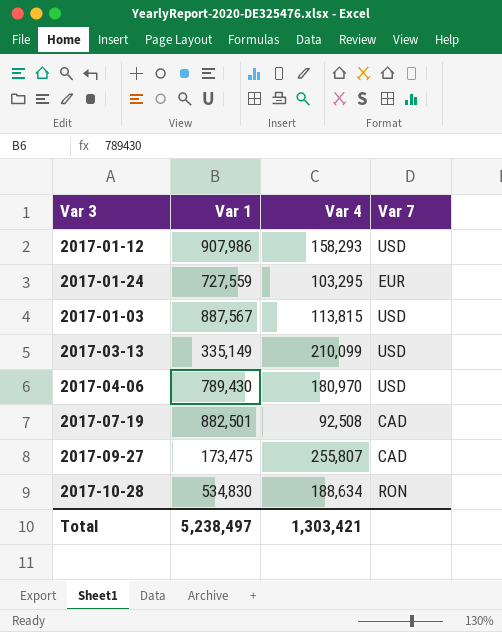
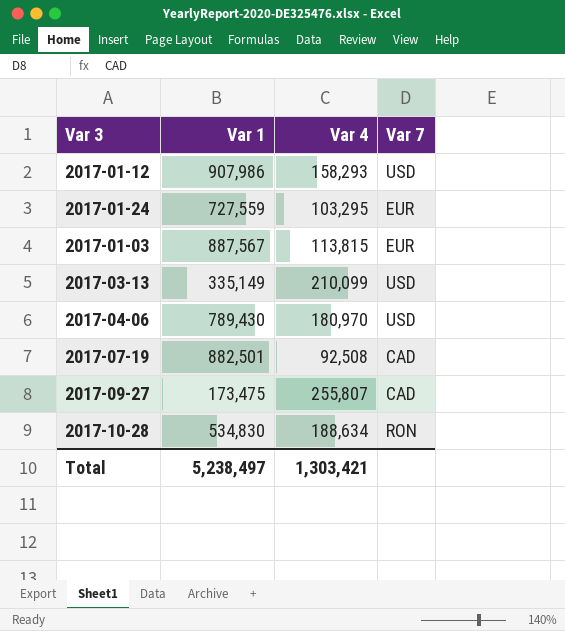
2017-01-03 | Var 7: USD -> EUR

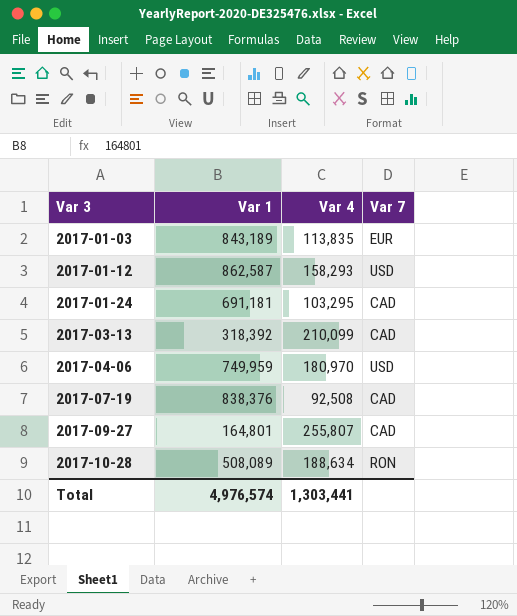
row order: none -> Var 3 ascending
2017-01-03 | Var 1: 887,567 -> 843,189
2017-01-03 | Var 4: 113,815 -> 113,835
2017-01-12 | Var 1: 907,986 -> 862,587
2017-01-24 | Var 1: 727,559 -> 691,181
2017-01-24 | Var 7: EUR -> CAD
2017-03-13 | Var 1: 335,149 -> 318,392
2017-03-13 | Var 7: USD -> CAD
2017-04-06 | Var 1: 789,430 -> 749,959
2017-07-19 | Var 1: 882,501 -> 838,376
2017-09-27 | Var 1: 173,475 -> 164,801
2017-10-28 | Var 1: 534,830 -> 508,089
Total | Var 1: 5,238,497 -> 4,976,574
Total | Var 4: 1,303,421 -> 1,303,441

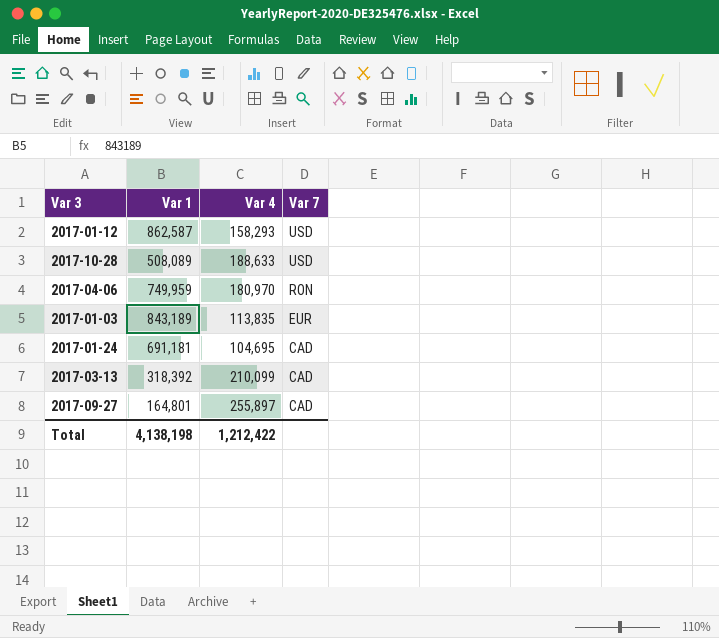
row order: Var 3 ascending -> Var 7 descending
row 2017-07-19: 838,376 | 92,508 | CAD -> none
2017-10-28 | Var 4: 188,634 -> 188,633
2017-10-28 | Var 7: RON -> USD
2017-04-06 | Var 7: USD -> RON
2017-01-24 | Var 4: 103,295 -> 104,695
2017-09-27 | Var 4: 255,807 -> 255,897
Total | Var 1: 4,976,574 -> 4,138,198
Total | Var 4: 1,303,441 -> 1,212,422

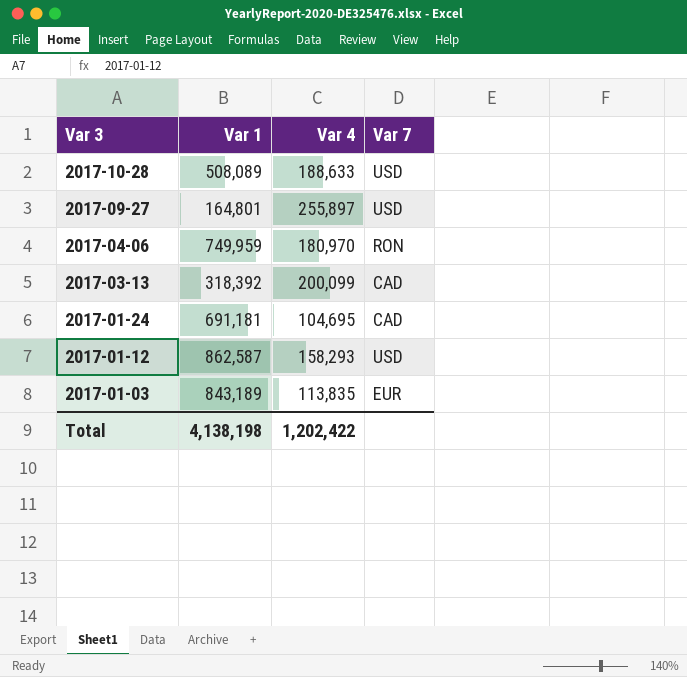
row order: Var 7 descending -> Var 3 descending
2017-09-27 | Var 7: CAD -> USD
2017-03-13 | Var 4: 210,099 -> 200,099
Total | Var 4: 1,212,422 -> 1,202,422

